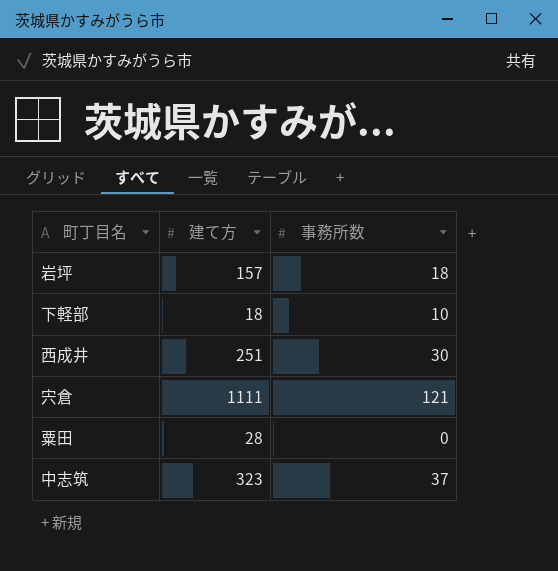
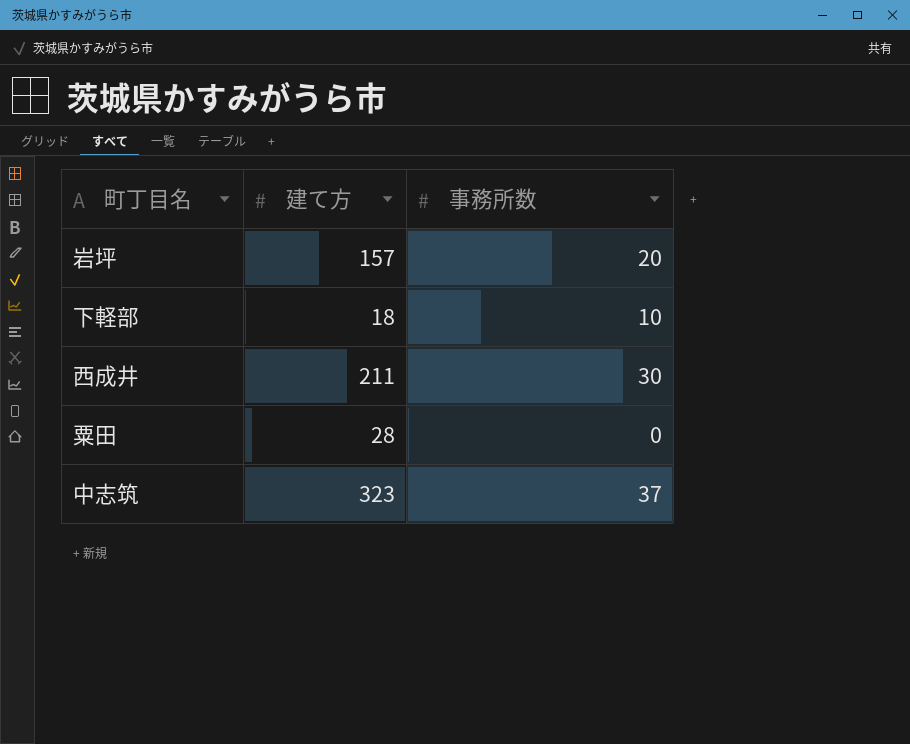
row 宍倉: 1111 | 121 -> none
岩坪 | 事務所数: 18 -> 20
西成井 | 建て方: 251 -> 211

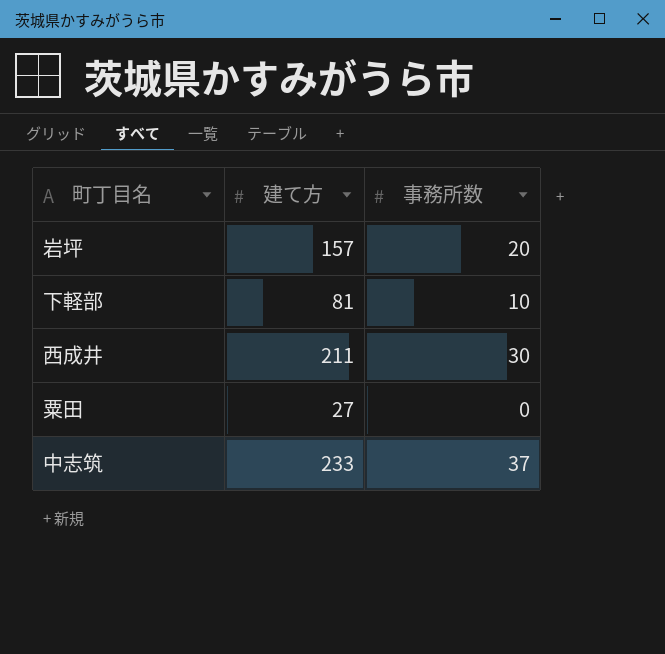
下軽部 | 建て方: 18 -> 81
粟田 | 建て方: 28 -> 27
中志筑 | 建て方: 323 -> 233

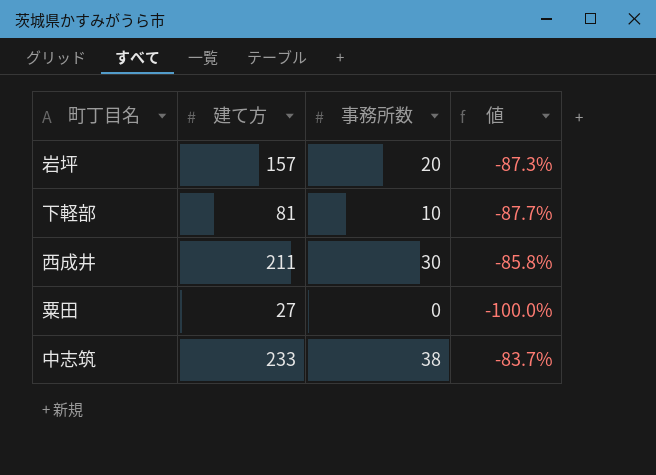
column 値 | formula: none -> ([事務所数] - [建て方]) / [建て方]
中志筑 | 事務所数: 37 -> 38

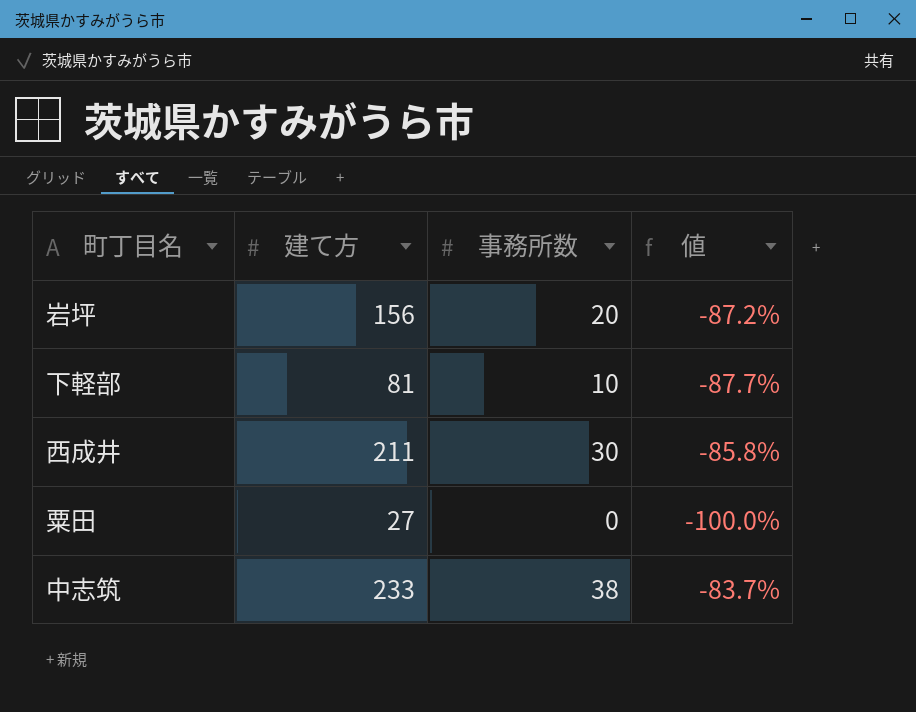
岩坪 | 建て方: 157 -> 156
岩坪 | 値: -87.3% -> -87.2%

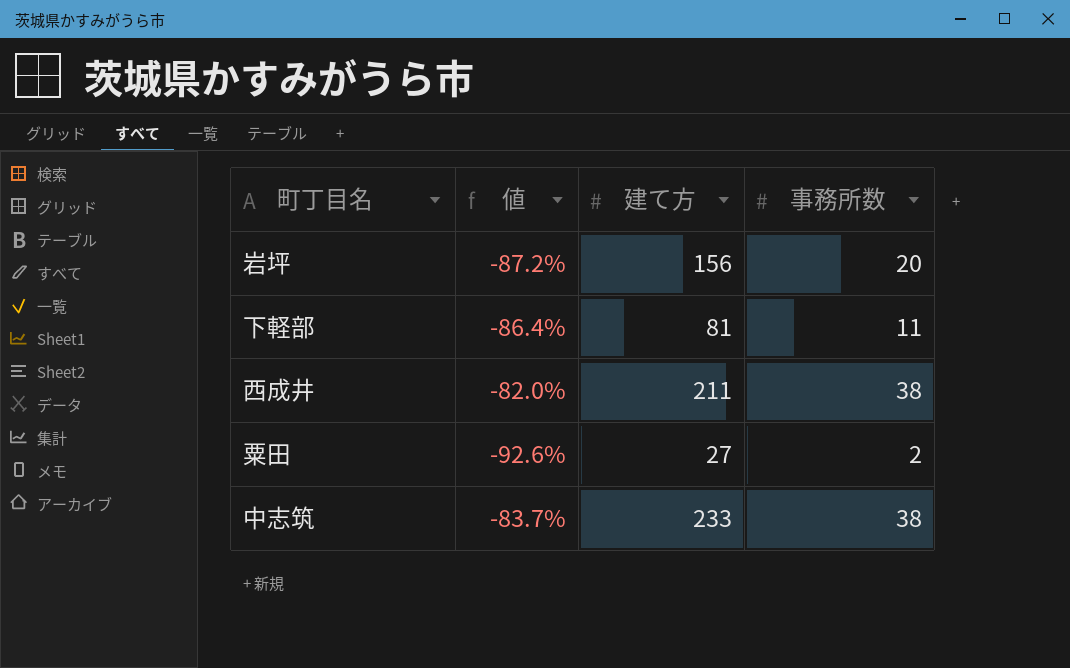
column 値 | position: 4 -> 2
下軽部 | 値: -87.7% -> -86.4%
下軽部 | 事務所数: 10 -> 11
西成井 | 値: -85.8% -> -82.0%
西成井 | 事務所数: 30 -> 38
粟田 | 値: -100.0% -> -92.6%
粟田 | 事務所数: 0 -> 2

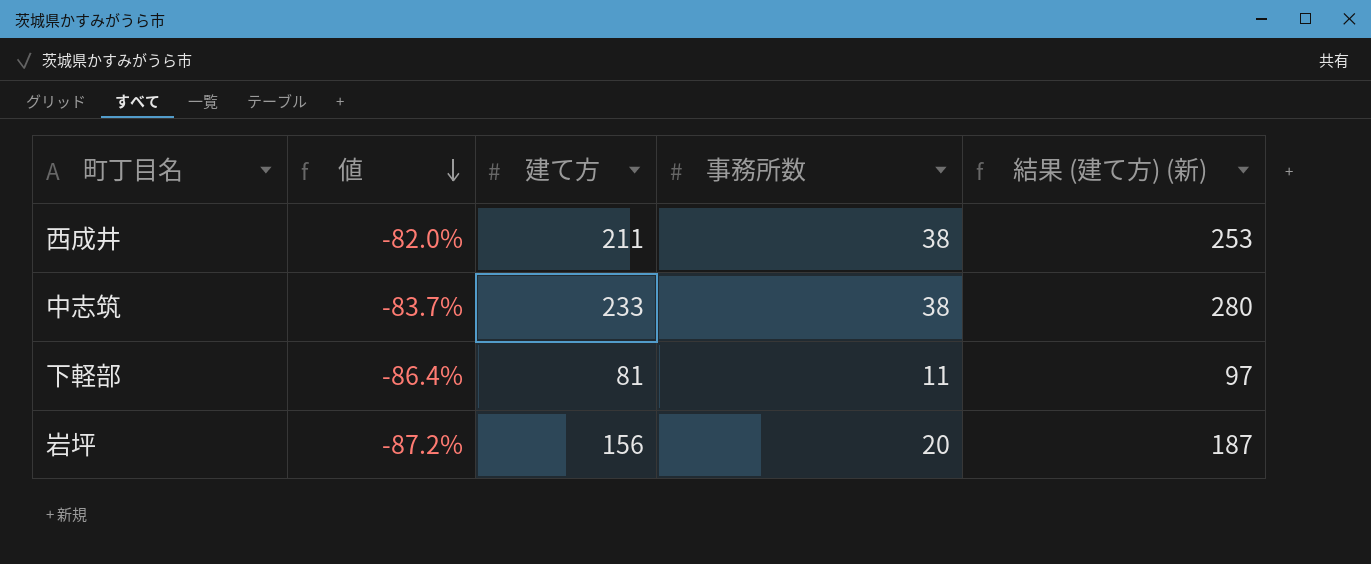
row order: none -> 値 descending
column 結果 (建て方) (新) | formula: none -> [建て方] * 1.2
row 粟田: -92.6% | 27 | 2 -> none

